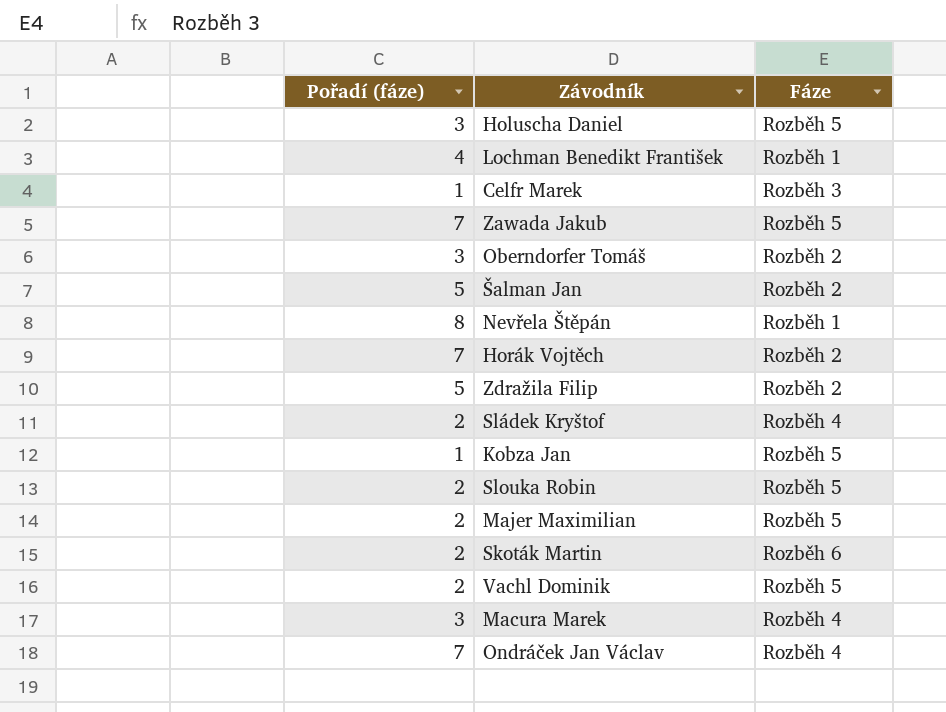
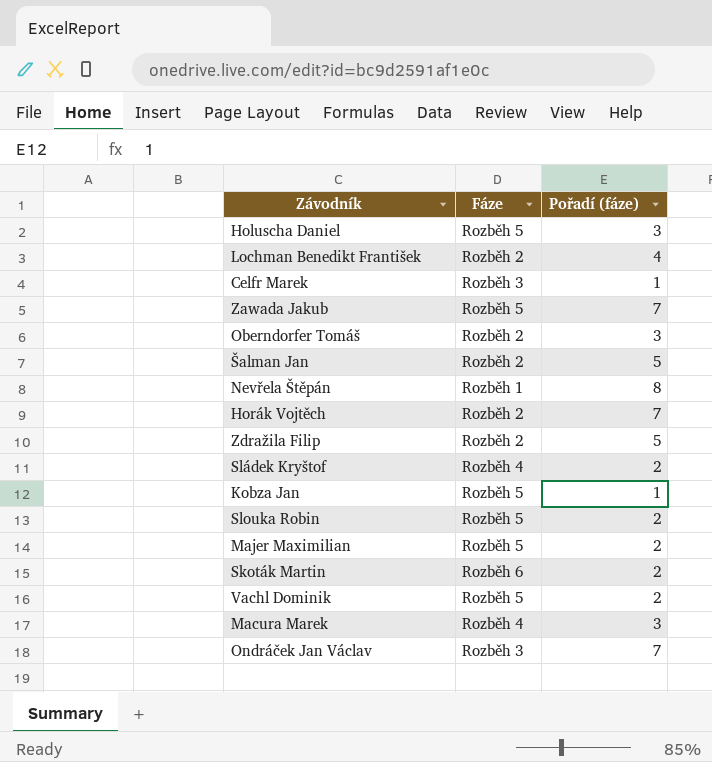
column Pořadí (fáze) | position: 1 -> 3
Lochman Benedikt František | Fáze: Rozběh 1 -> Rozběh 2
Ondráček Jan Václav | Fáze: Rozběh 4 -> Rozběh 3

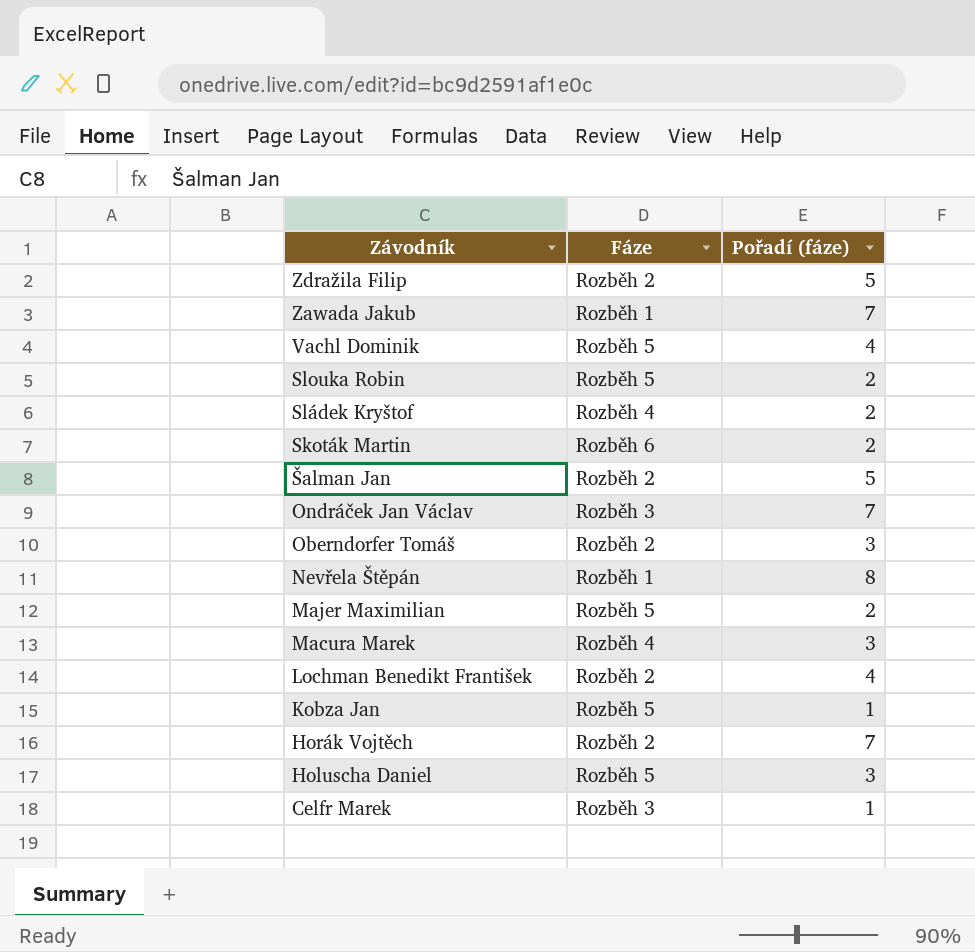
row order: none -> Závodník descending
Zawada Jakub | Fáze: Rozběh 5 -> Rozběh 1
Vachl Dominik | Pořadí (fáze): 2 -> 4

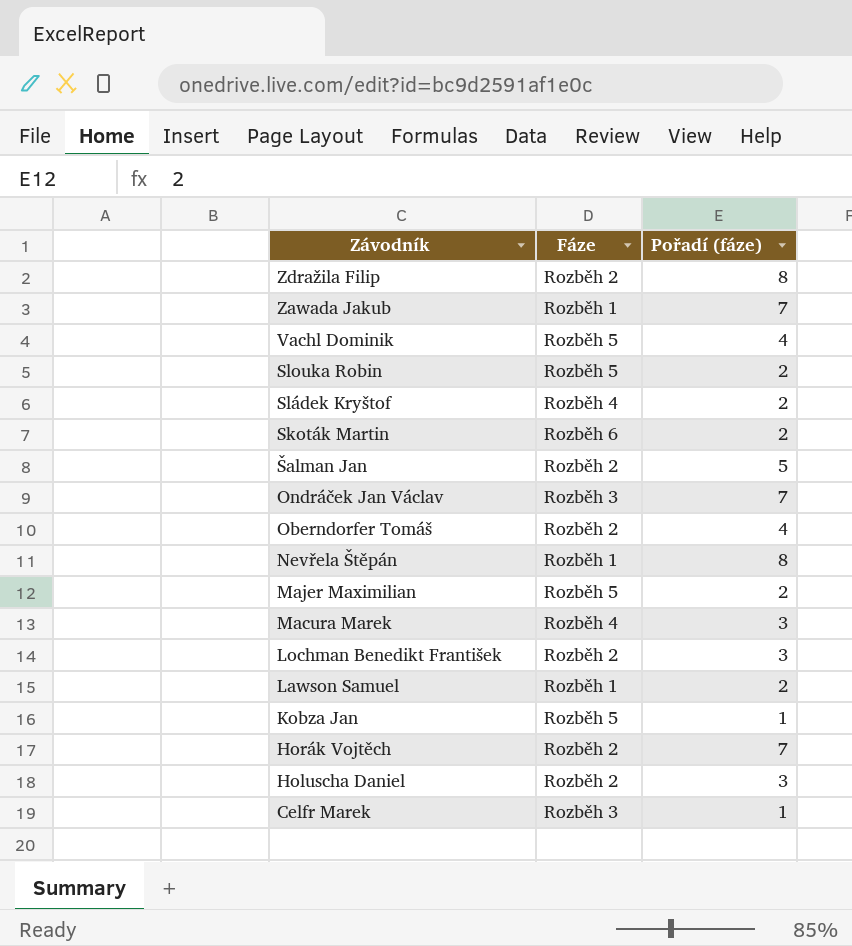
Zdražila Filip | Pořadí (fáze): 5 -> 8
Oberndorfer Tomáš | Pořadí (fáze): 3 -> 4
Lochman Benedikt František | Pořadí (fáze): 4 -> 3
row Lawson Samuel: none -> Rozběh 1 | 2
Holuscha Daniel | Fáze: Rozběh 5 -> Rozběh 2

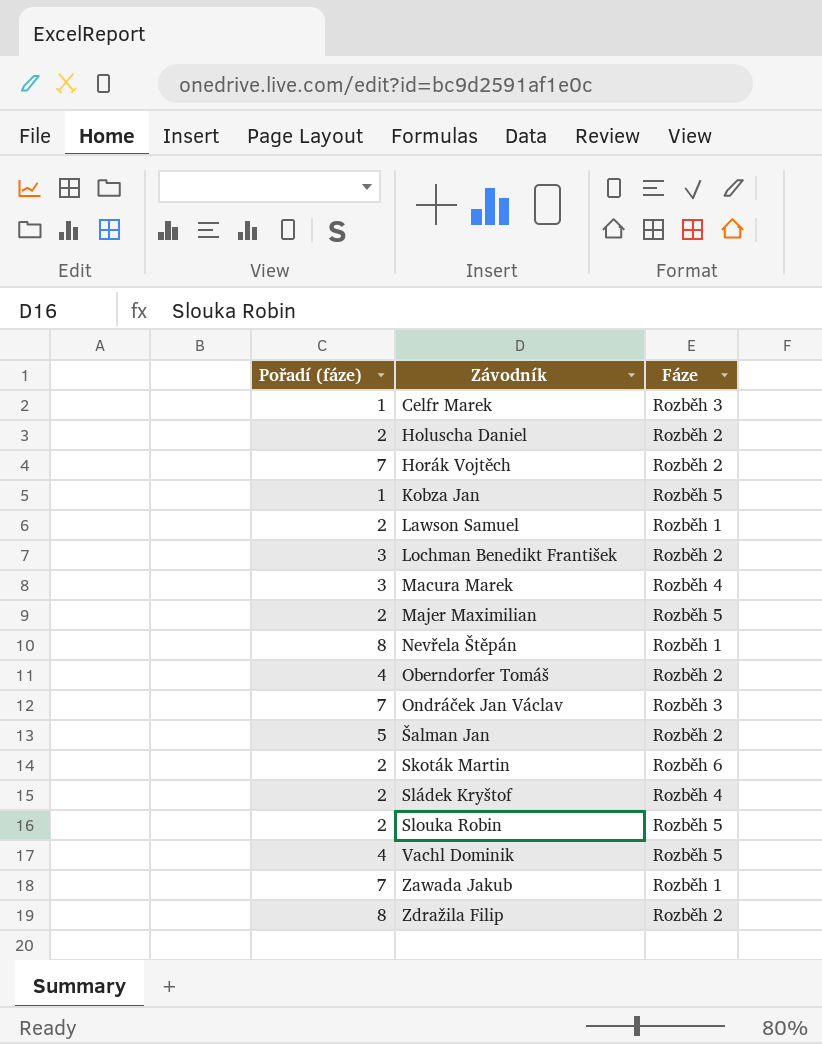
row order: Závodník descending -> Závodník ascending
column Pořadí (fáze) | position: 3 -> 1
Holuscha Daniel | Pořadí (fáze): 3 -> 2

